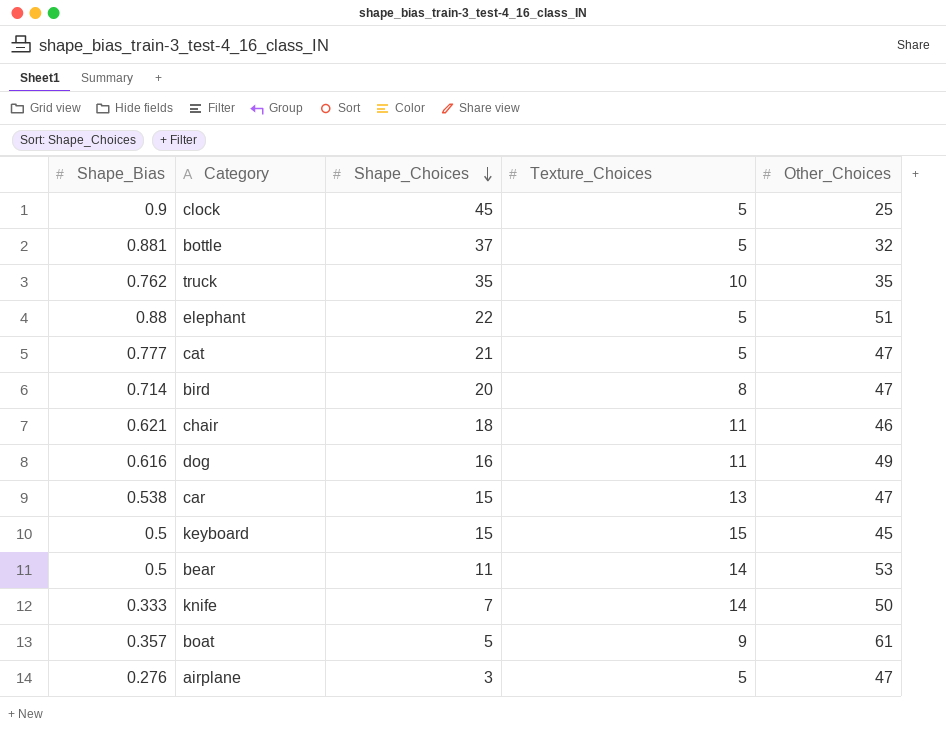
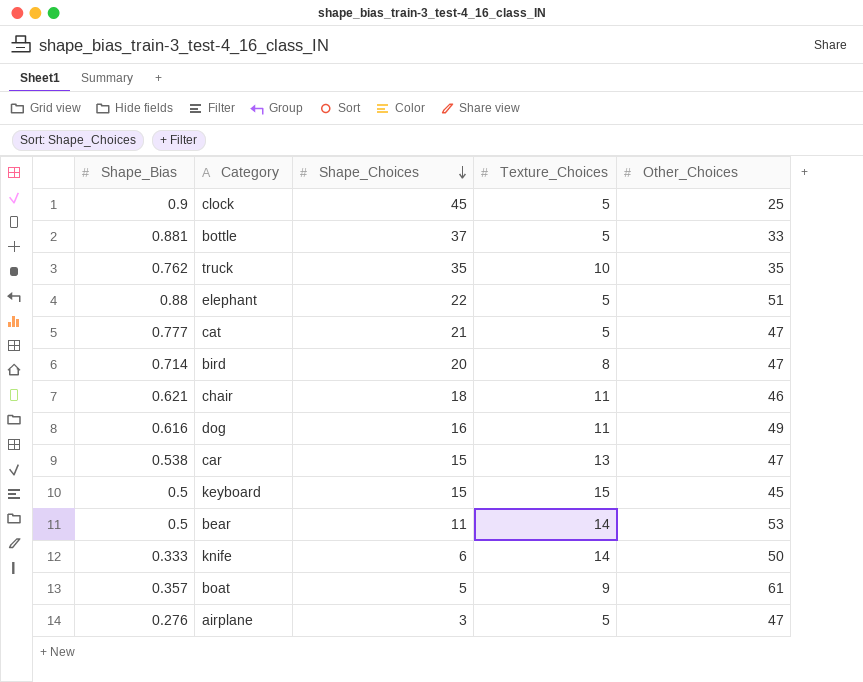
bottle | Other_Choices: 32 -> 33
knife | Shape_Choices: 7 -> 6

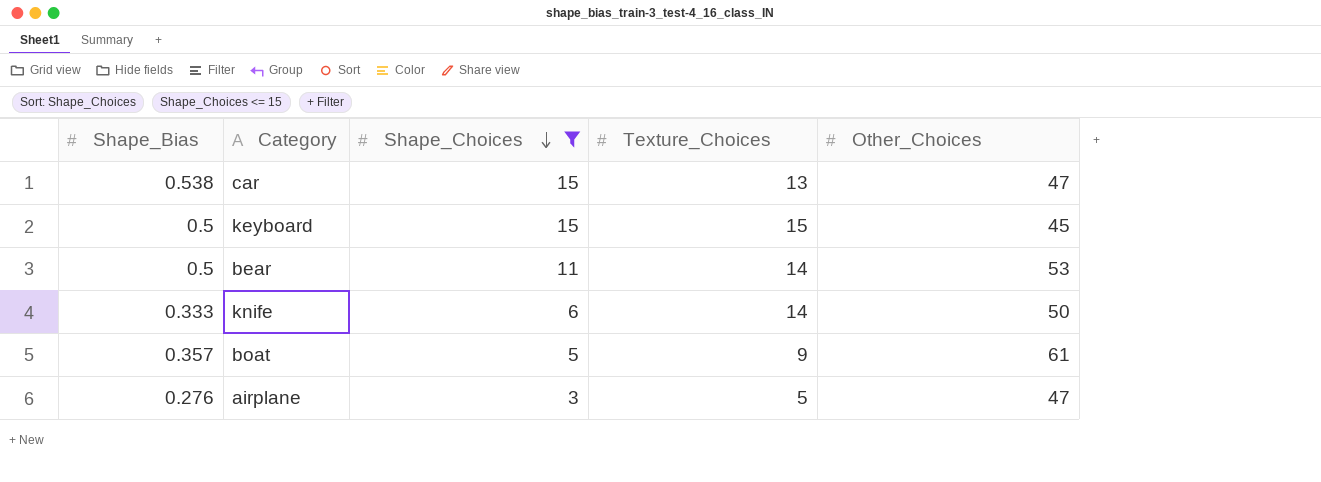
filter: none -> Shape_Choices <= 15

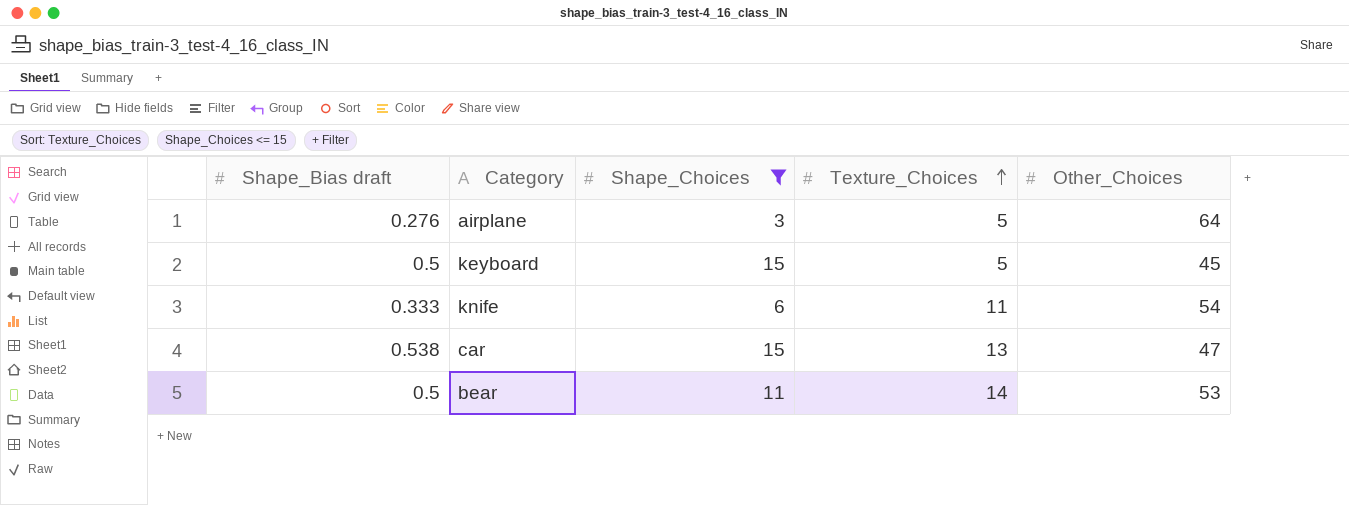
row order: Shape_Choices descending -> Texture_Choices ascending
column name: Shape_Bias -> Shape_Bias draft
row boat: 0.357 | 5 | 9 | 61 -> none
airplane | Other_Choices: 47 -> 64
keyboard | Texture_Choices: 15 -> 5
knife | Texture_Choices: 14 -> 11
knife | Other_Choices: 50 -> 54

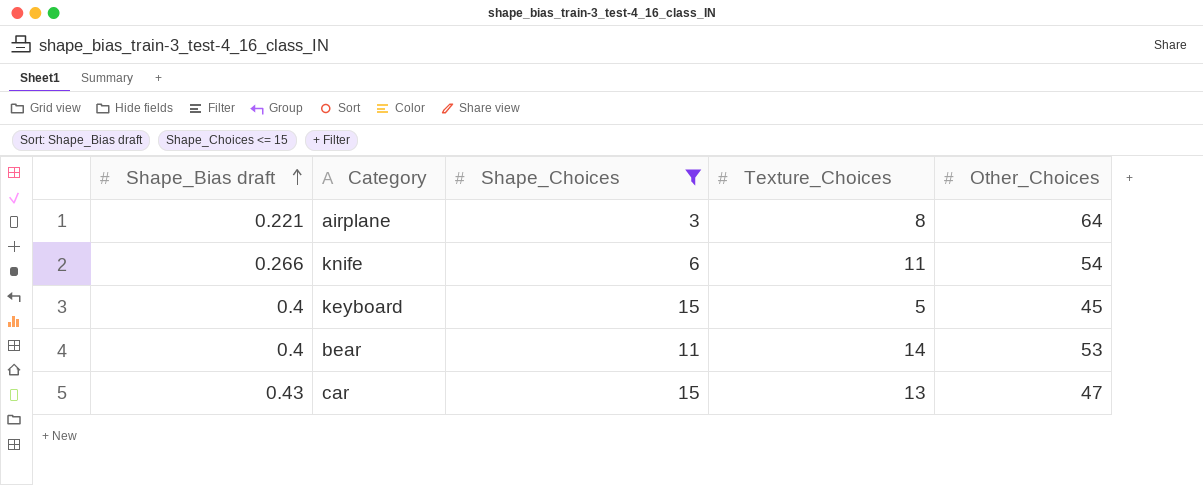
row order: Texture_Choices ascending -> Shape_Bias draft ascending
airplane | Shape_Bias draft: 0.276 -> 0.221
airplane | Texture_Choices: 5 -> 8
knife | Shape_Bias draft: 0.333 -> 0.266
keyboard | Shape_Bias draft: 0.5 -> 0.4
bear | Shape_Bias draft: 0.5 -> 0.4
car | Shape_Bias draft: 0.538 -> 0.43

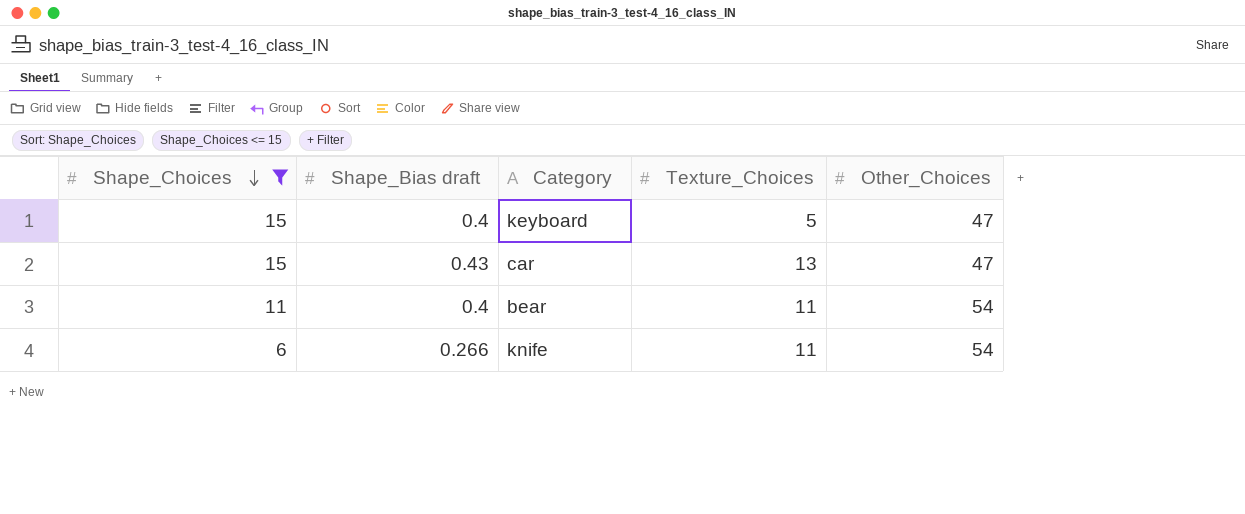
row order: Shape_Bias draft ascending -> Shape_Choices descending
column Shape_Choices | position: 3 -> 1
row airplane: 0.221 | 3 | 8 | 64 -> none
keyboard | Other_Choices: 45 -> 47
bear | Texture_Choices: 14 -> 11
bear | Other_Choices: 53 -> 54

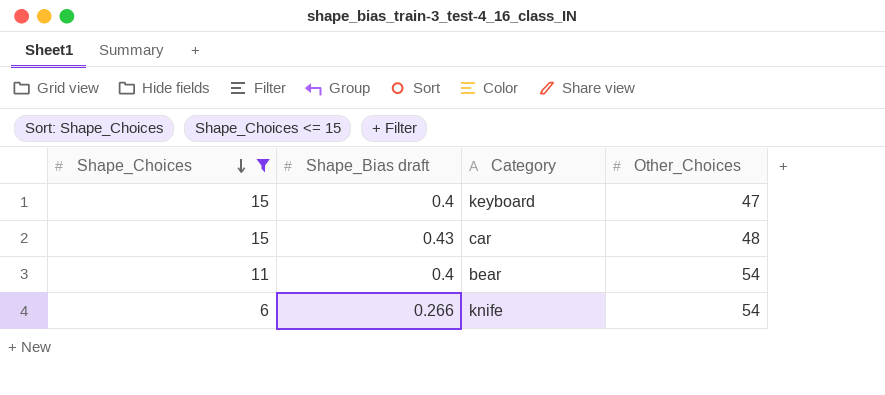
column Texture_Choices | position: 4 -> none
car | Other_Choices: 47 -> 48

